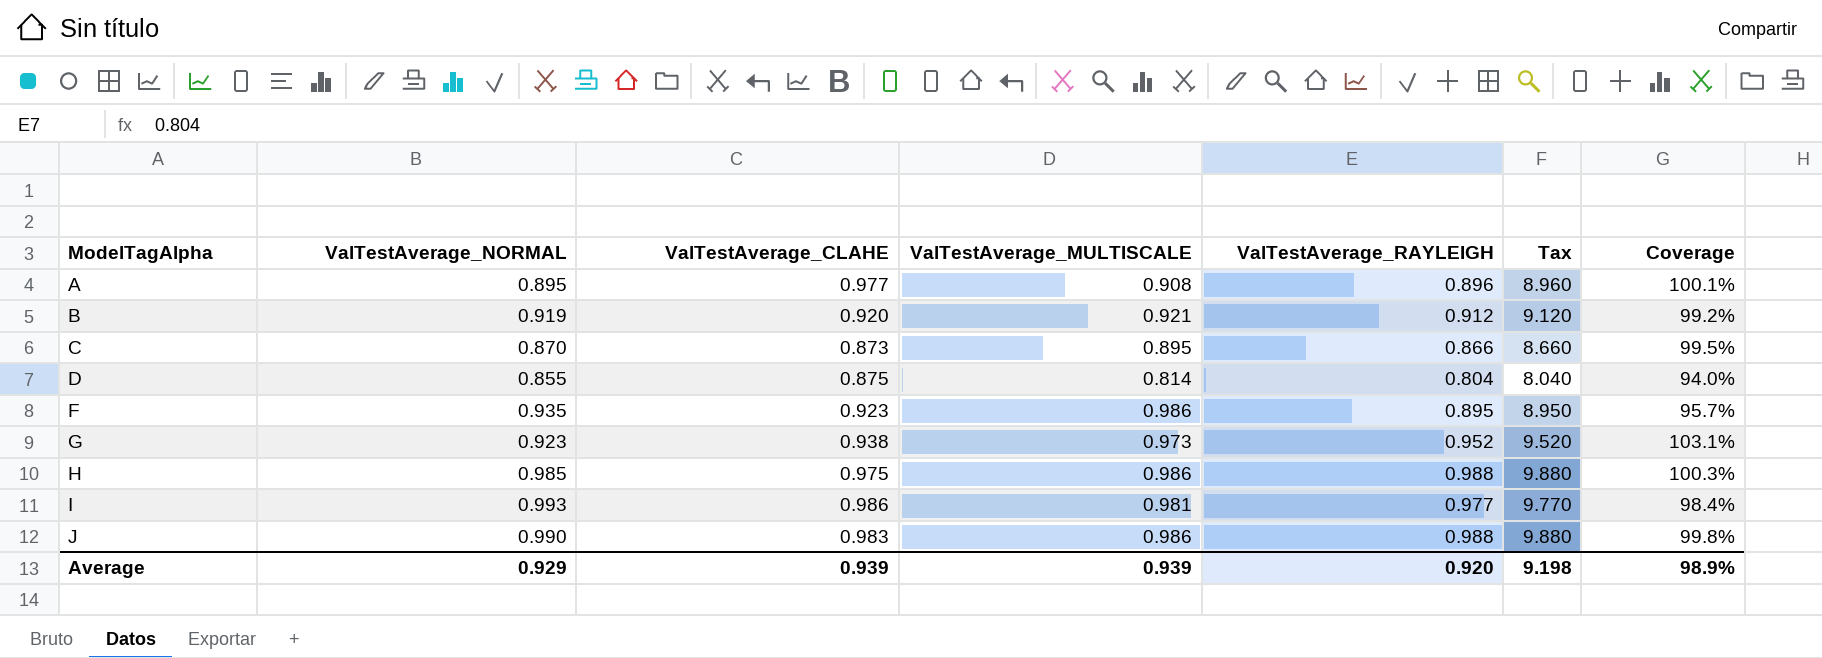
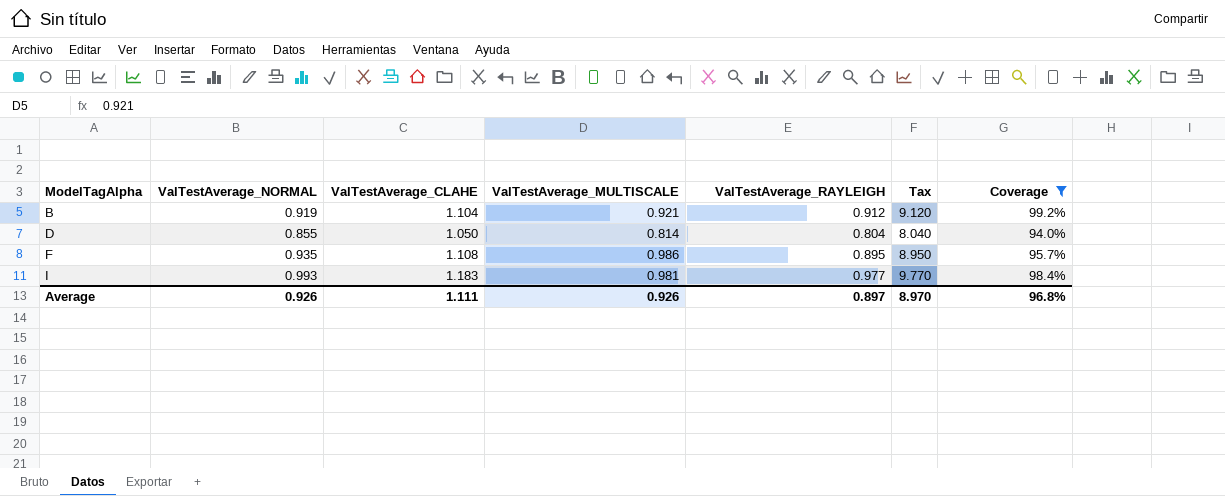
filter: none -> Coverage <= 99.2%
B | ValTestAverage_CLAHE: 0.920 -> 1.104
D | ValTestAverage_CLAHE: 0.875 -> 1.050
F | ValTestAverage_CLAHE: 0.923 -> 1.108
I | ValTestAverage_CLAHE: 0.986 -> 1.183
Average | ValTestAverage_NORMAL: 0.929 -> 0.926
Average | ValTestAverage_CLAHE: 0.939 -> 1.111
Average | ValTestAverage_MULTISCALE: 0.939 -> 0.926
Average | ValTestAverage_RAYLEIGH: 0.920 -> 0.897
Average | Tax: 9.198 -> 8.970
Average | Coverage: 98.9% -> 96.8%

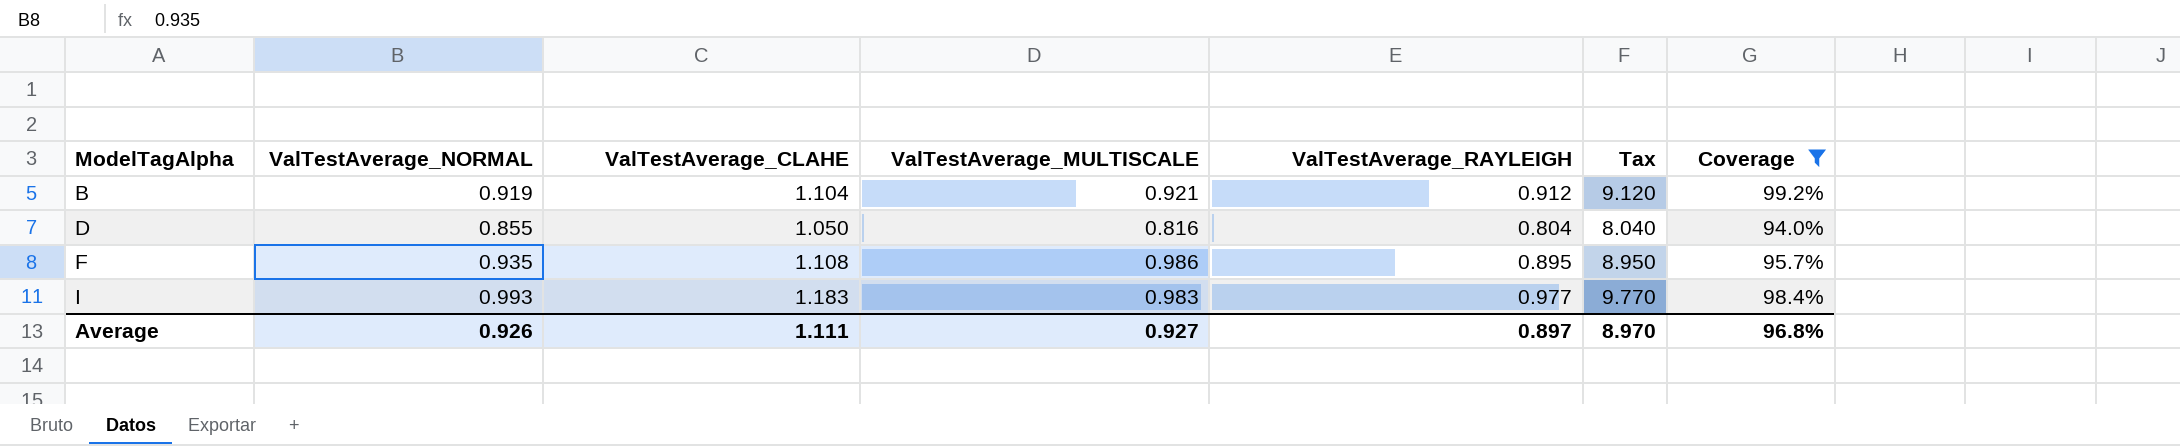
D | ValTestAverage_MULTISCALE: 0.814 -> 0.816
I | ValTestAverage_MULTISCALE: 0.981 -> 0.983
Average | ValTestAverage_MULTISCALE: 0.926 -> 0.927

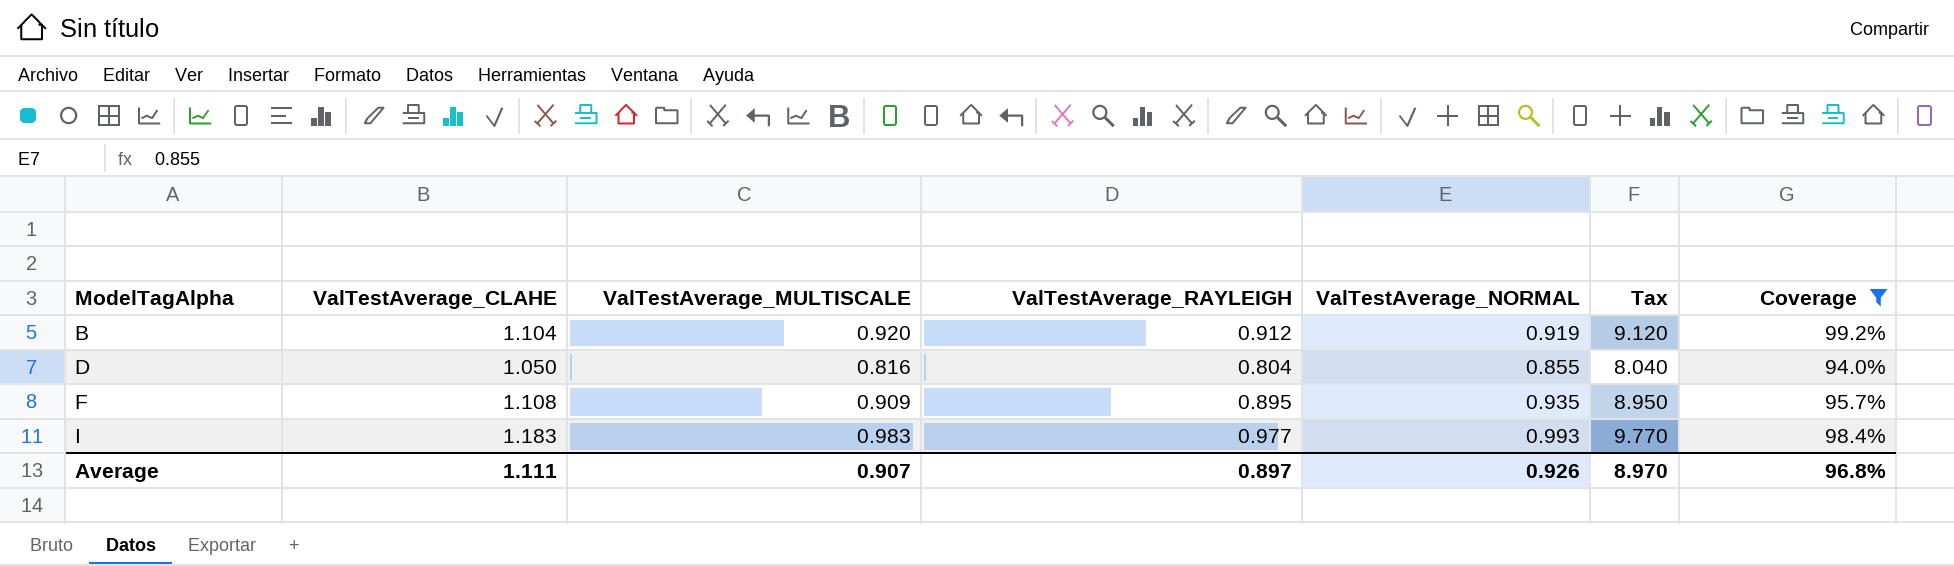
column ValTestAverage_NORMAL | position: 2 -> 5
B | ValTestAverage_MULTISCALE: 0.921 -> 0.920
F | ValTestAverage_MULTISCALE: 0.986 -> 0.909
Average | ValTestAverage_MULTISCALE: 0.927 -> 0.907

